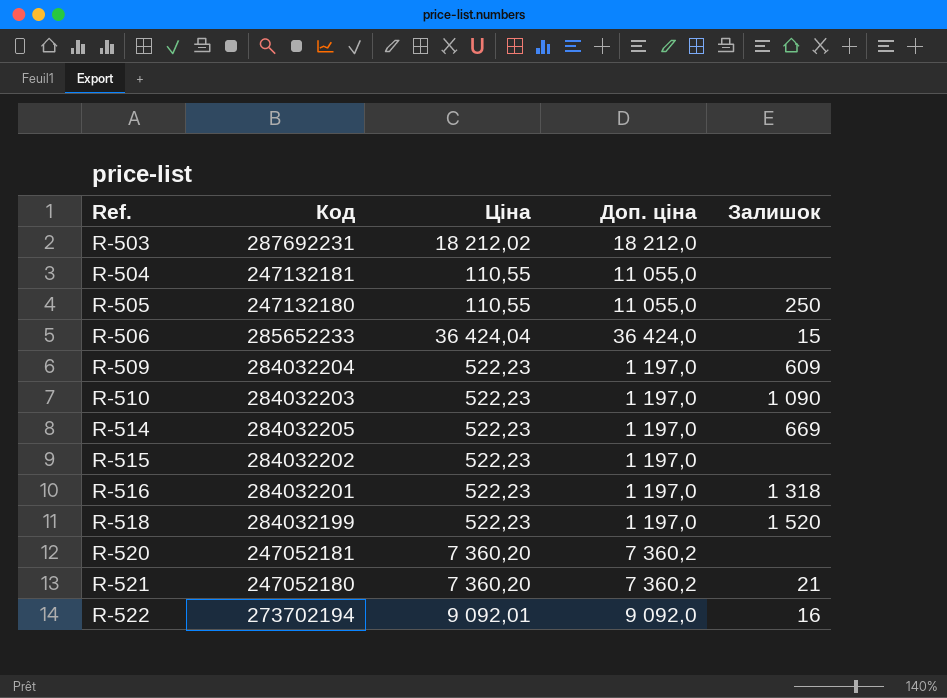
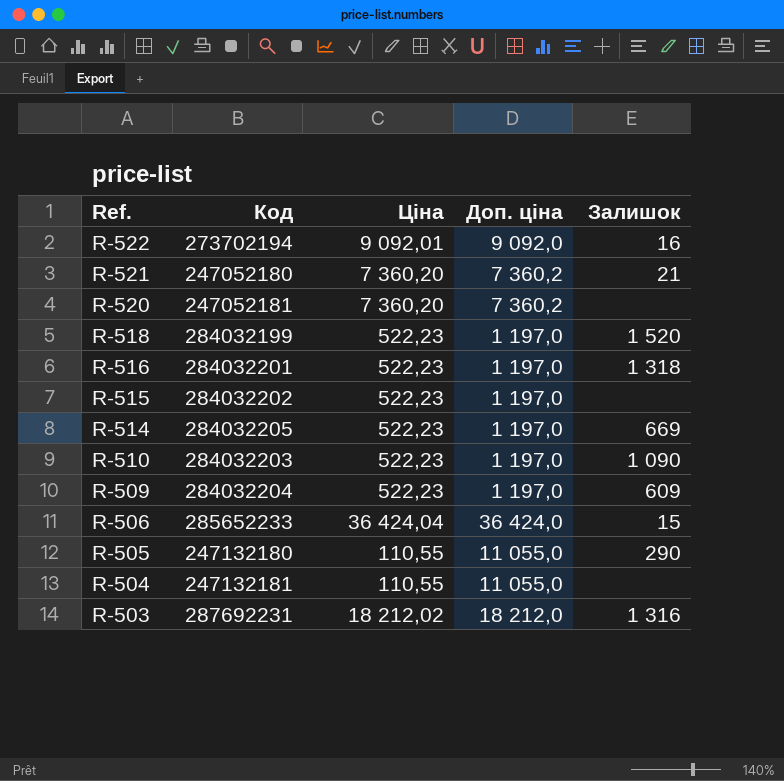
row order: Ref. ascending -> Ref. descending
R-505 | Залишок: 250 -> 290
R-503 | Залишок: none -> 1 316

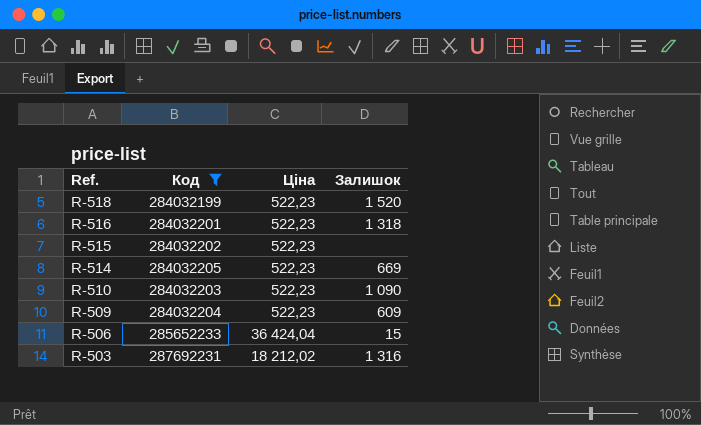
filter: none -> Код >= 284032199
column Доп. ціна | position: 4 -> none

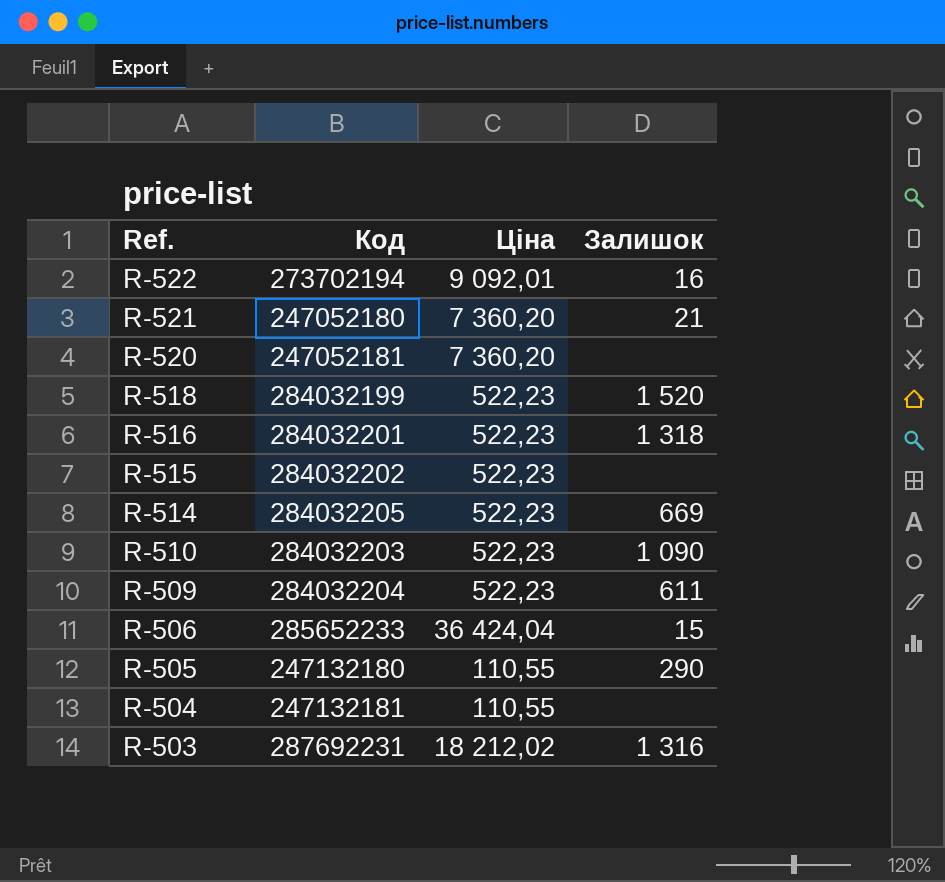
filter: Код >= 284032199 -> none
R-509 | Залишок: 609 -> 611

